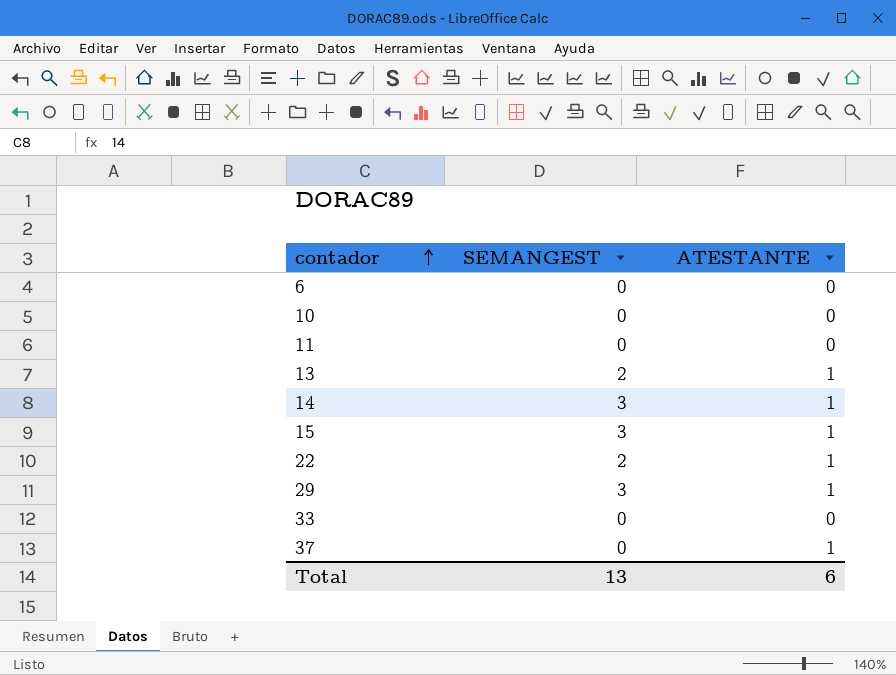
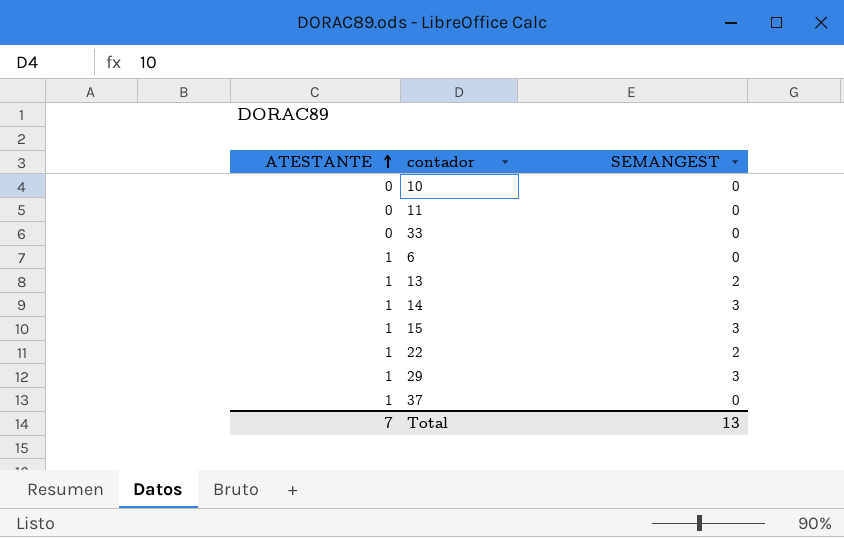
row order: contador ascending -> ATESTANTE ascending
column ATESTANTE | position: 3 -> 1
6 | ATESTANTE: 0 -> 1
Total | ATESTANTE: 6 -> 7

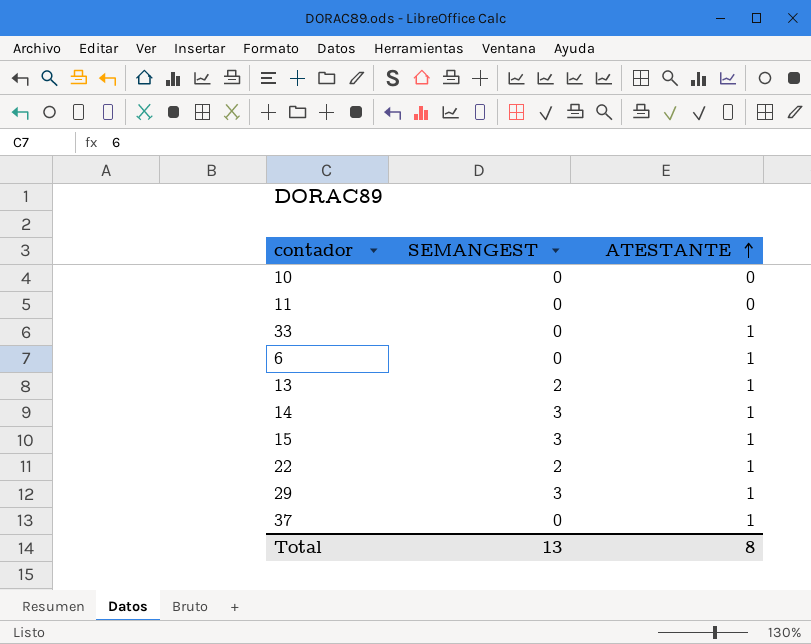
column ATESTANTE | position: 1 -> 3
33 | ATESTANTE: 0 -> 1
Total | ATESTANTE: 7 -> 8

